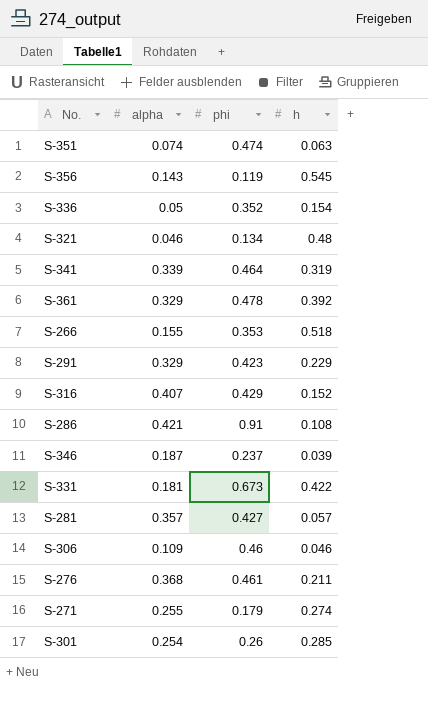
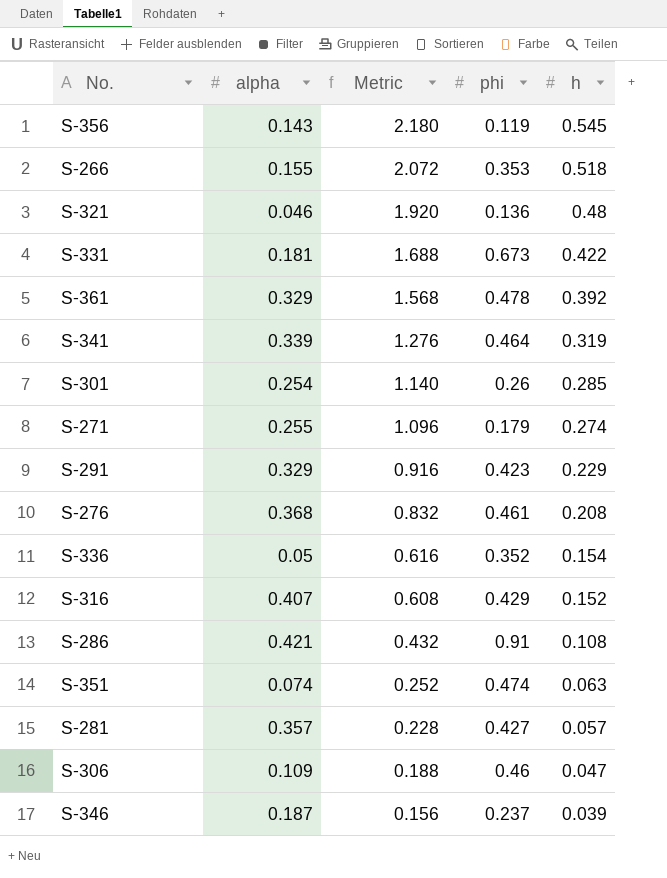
row order: none -> Metric descending
column Metric | formula: none -> [h] * 4
S-321 | phi: 0.134 -> 0.136
S-276 | h: 0.211 -> 0.208
S-306 | h: 0.046 -> 0.047

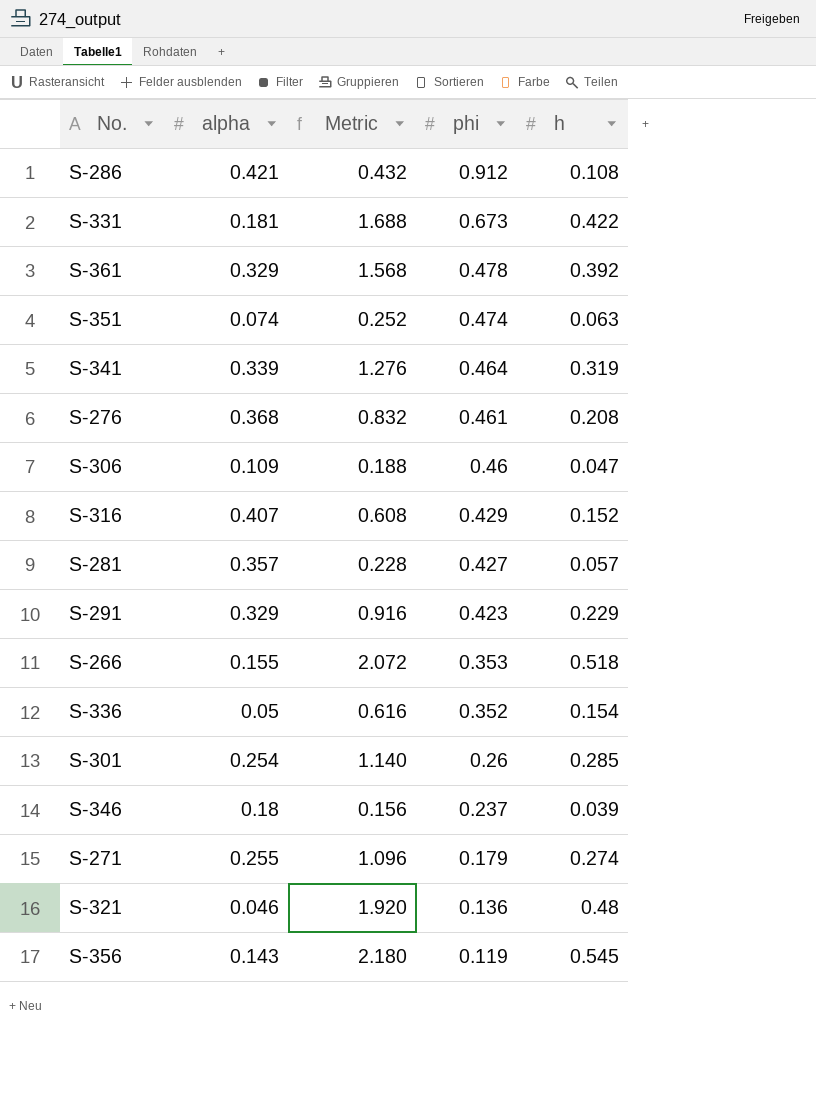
row order: Metric descending -> phi descending
S-286 | phi: 0.91 -> 0.912
S-346 | alpha: 0.187 -> 0.18

